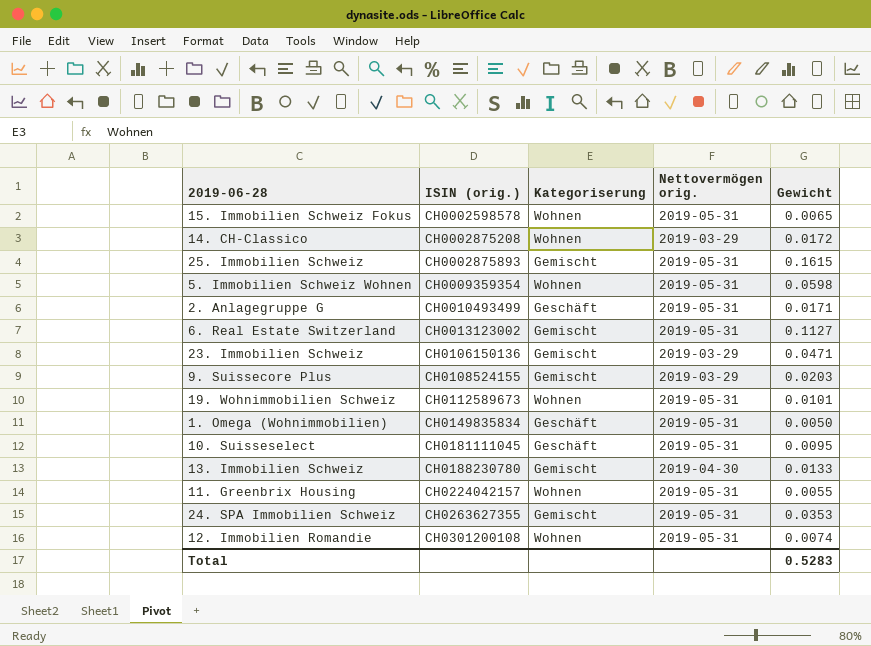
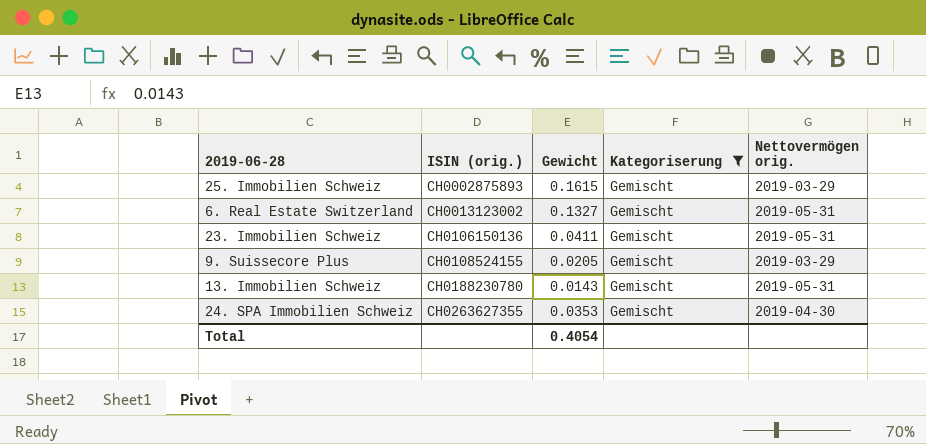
filter: none -> Kategoriserung = Gemischt
column Gewicht | position: 5 -> 3
25. Immobilien Schweiz | Nettovermögen orig.: 2019-05-31 -> 2019-03-29
6. Real Estate Switzerland | Gewicht: 0.1127 -> 0.1327
23. Immobilien Schweiz | Gewicht: 0.0471 -> 0.0411
23. Immobilien Schweiz | Nettovermögen orig.: 2019-03-29 -> 2019-05-31
9. Suissecore Plus | Gewicht: 0.0203 -> 0.0205
13. Immobilien Schweiz | Gewicht: 0.0133 -> 0.0143
13. Immobilien Schweiz | Nettovermögen orig.: 2019-04-30 -> 2019-05-31
24. SPA Immobilien Schweiz | Nettovermögen orig.: 2019-05-31 -> 2019-04-30
Total | Gewicht: 0.5283 -> 0.4054

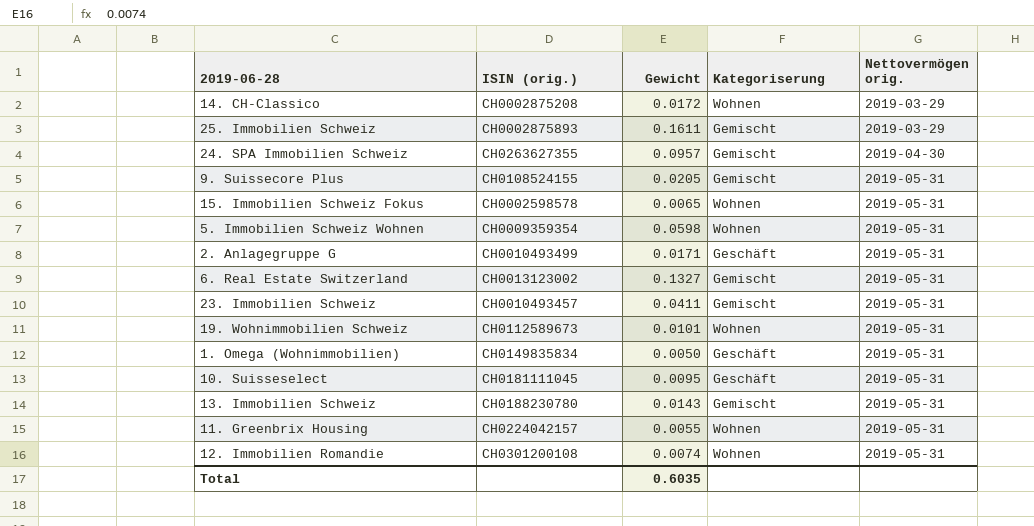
filter: Kategoriserung = Gemischt -> none
row order: ISIN (orig.) ascending -> Nettovermögen orig. ascending
25. Immobilien Schweiz | Gewicht: 0.1615 -> 0.1611
24. SPA Immobilien Schweiz | Gewicht: 0.0353 -> 0.0957
9. Suissecore Plus | Nettovermögen orig.: 2019-03-29 -> 2019-05-31
23. Immobilien Schweiz | ISIN (orig.): CH0106150136 -> CH0010493457
Total | Gewicht: 0.4054 -> 0.6035

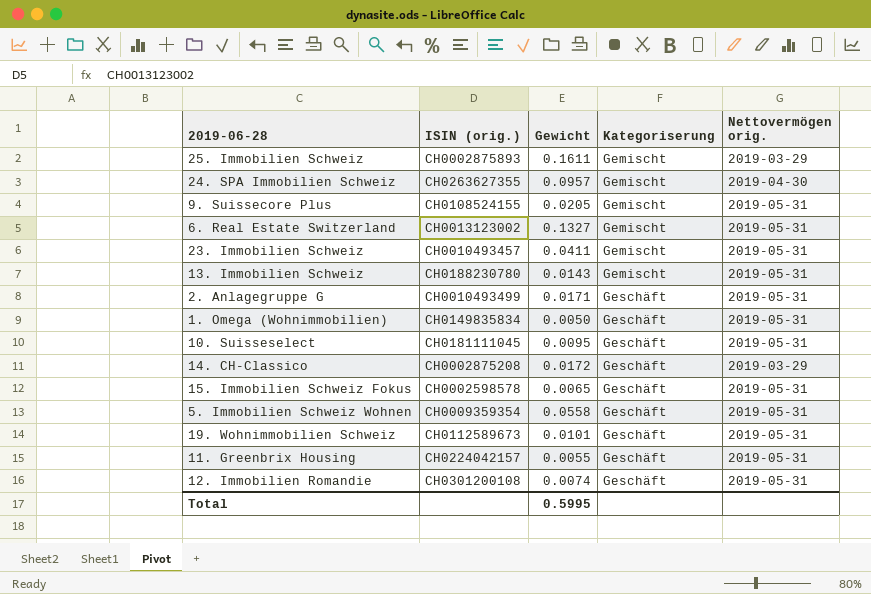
row order: Nettovermögen orig. ascending -> Kategoriserung ascending
14. CH-Classico | Kategoriserung: Wohnen -> Geschäft
15. Immobilien Schweiz Fokus | Kategoriserung: Wohnen -> Geschäft
5. Immobilien Schweiz Wohnen | Gewicht: 0.0598 -> 0.0558
5. Immobilien Schweiz Wohnen | Kategoriserung: Wohnen -> Geschäft
19. Wohnimmobilien Schweiz | Kategoriserung: Wohnen -> Geschäft
11. Greenbrix Housing | Kategoriserung: Wohnen -> Geschäft
12. Immobilien Romandie | Kategoriserung: Wohnen -> Geschäft
Total | Gewicht: 0.6035 -> 0.5995

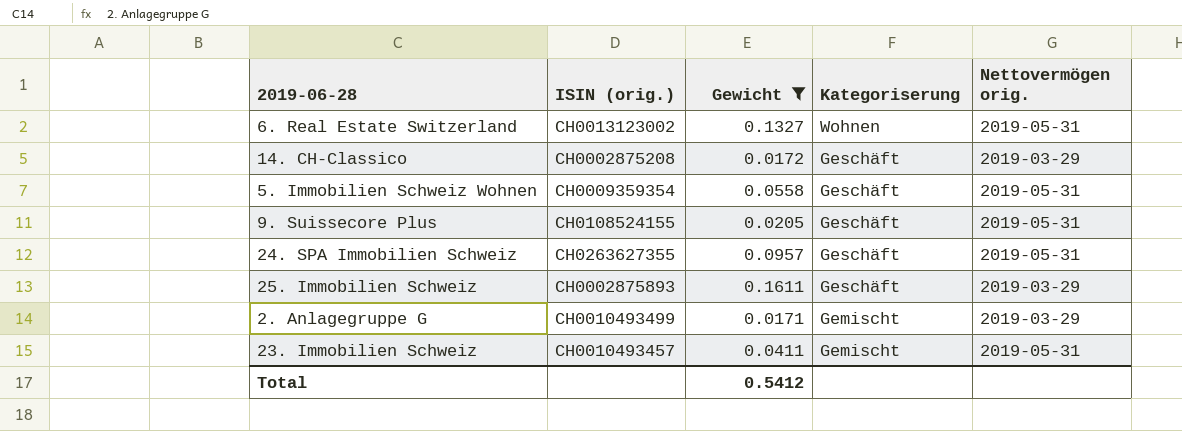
filter: none -> Gewicht >= 0.0171
row order: Kategoriserung ascending -> Kategoriserung descending
6. Real Estate Switzerland | Kategoriserung: Gemischt -> Wohnen
9. Suissecore Plus | Kategoriserung: Gemischt -> Geschäft
24. SPA Immobilien Schweiz | Kategoriserung: Gemischt -> Geschäft
24. SPA Immobilien Schweiz | Nettovermögen orig.: 2019-04-30 -> 2019-05-31
25. Immobilien Schweiz | Kategoriserung: Gemischt -> Geschäft
2. Anlagegruppe G | Kategoriserung: Geschäft -> Gemischt
2. Anlagegruppe G | Nettovermögen orig.: 2019-05-31 -> 2019-03-29
Total | Gewicht: 0.5995 -> 0.5412

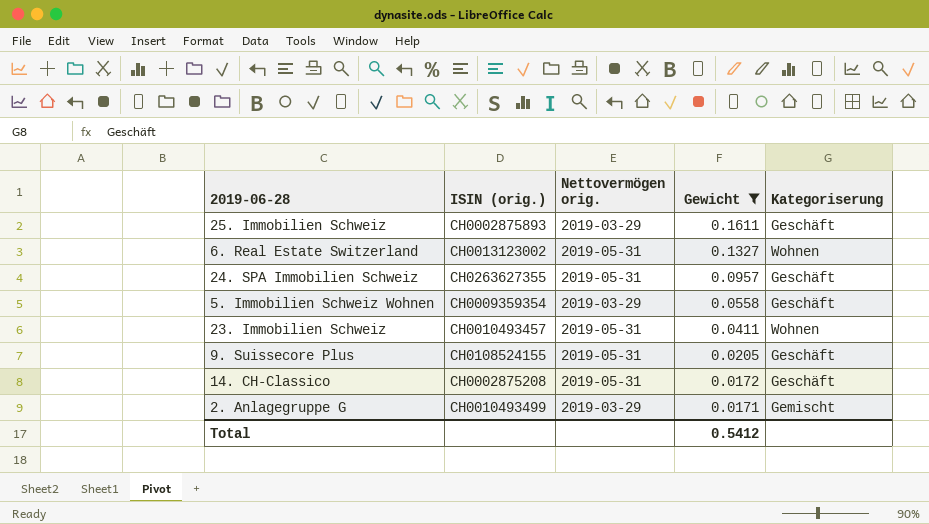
row order: Kategoriserung descending -> Gewicht descending
column Nettovermögen orig. | position: 5 -> 3
5. Immobilien Schweiz Wohnen | Nettovermögen orig.: 2019-05-31 -> 2019-03-29
23. Immobilien Schweiz | Kategoriserung: Gemischt -> Wohnen
14. CH-Classico | Nettovermögen orig.: 2019-03-29 -> 2019-05-31

